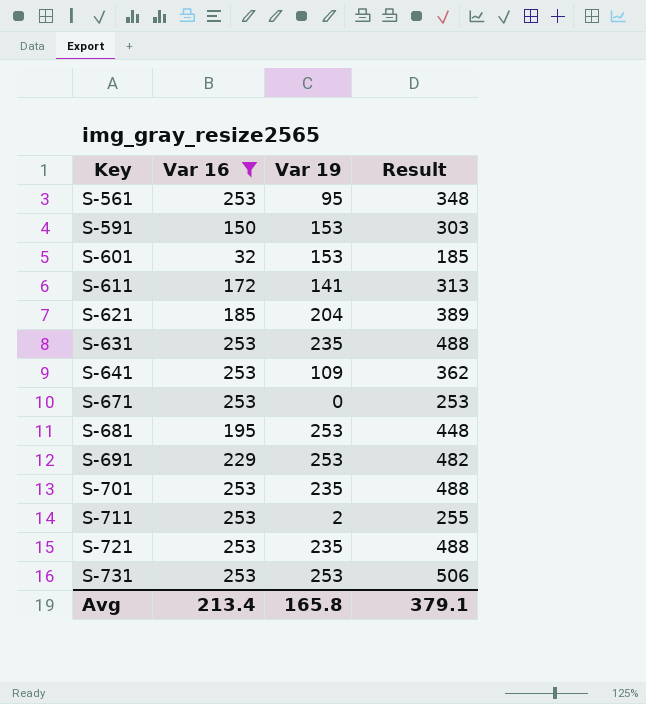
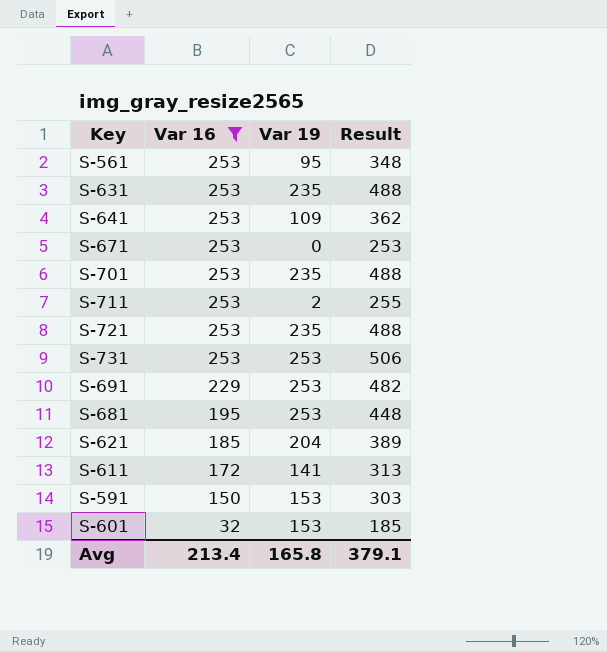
row order: Key ascending -> Var 16 descending

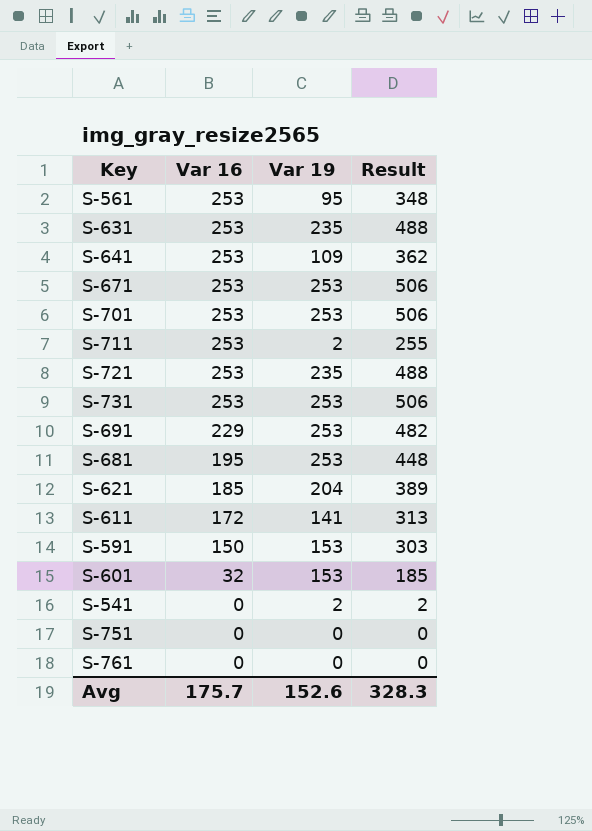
filter: Var 16 != 0 -> none
S-671 | Var 19: 0 -> 253
S-671 | Result: 253 -> 506
S-701 | Var 19: 235 -> 253
S-701 | Result: 488 -> 506
Avg | Var 16: 213.4 -> 175.7
Avg | Var 19: 165.8 -> 152.6
Avg | Result: 379.1 -> 328.3

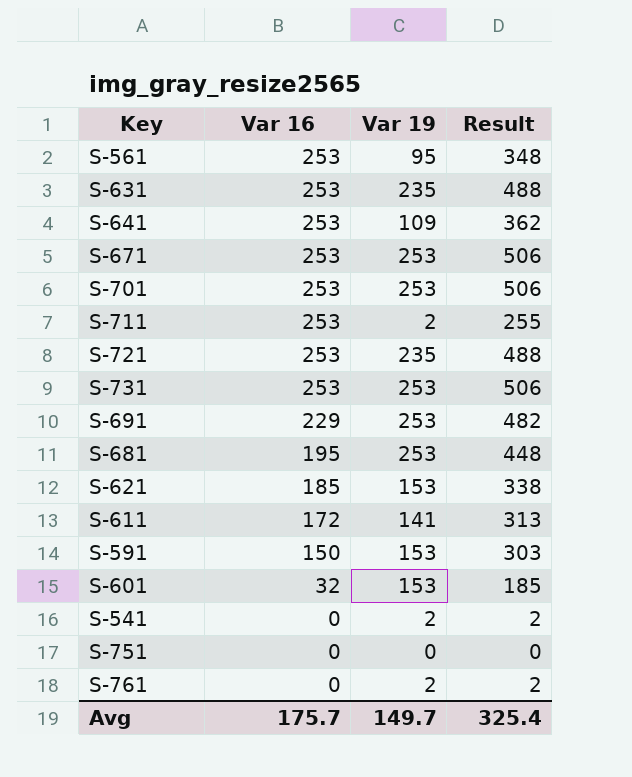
S-621 | Var 19: 204 -> 153
S-621 | Result: 389 -> 338
S-761 | Var 19: 0 -> 2
S-761 | Result: 0 -> 2
Avg | Var 19: 152.6 -> 149.7
Avg | Result: 328.3 -> 325.4

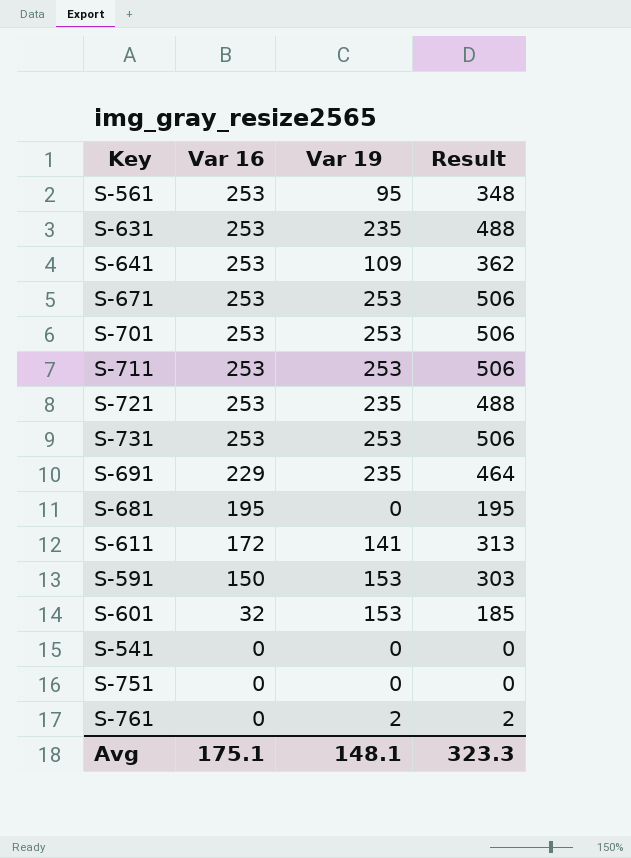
row S-621: 185 | 153 | 338 -> none
S-711 | Var 19: 2 -> 253
S-711 | Result: 255 -> 506
S-691 | Var 19: 253 -> 235
S-691 | Result: 482 -> 464
S-681 | Var 19: 253 -> 0
S-681 | Result: 448 -> 195
S-541 | Var 19: 2 -> 0
S-541 | Result: 2 -> 0
Avg | Var 16: 175.7 -> 175.1
Avg | Var 19: 149.7 -> 148.1
Avg | Result: 325.4 -> 323.3

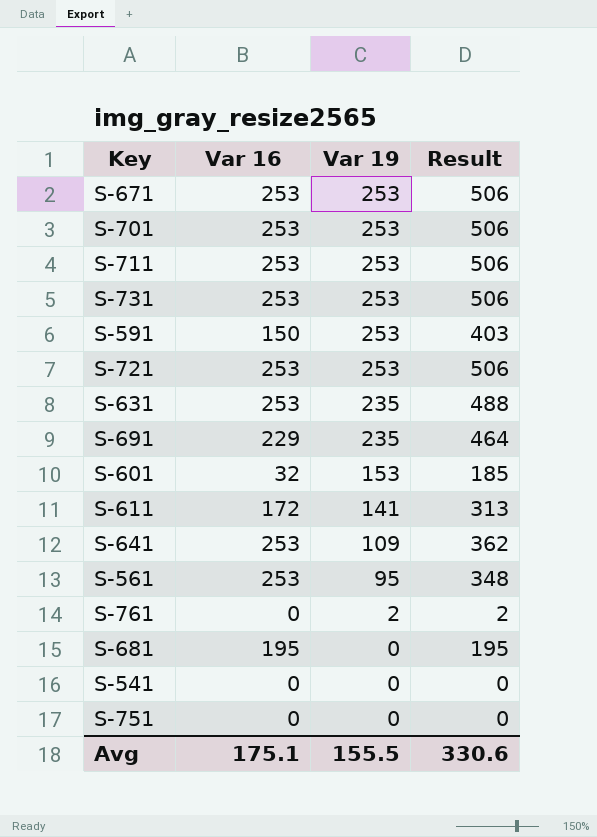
row order: Var 16 descending -> Var 19 descending
S-591 | Var 19: 153 -> 253
S-591 | Result: 303 -> 403
S-721 | Var 19: 235 -> 253
S-721 | Result: 488 -> 506
Avg | Var 19: 148.1 -> 155.5
Avg | Result: 323.3 -> 330.6

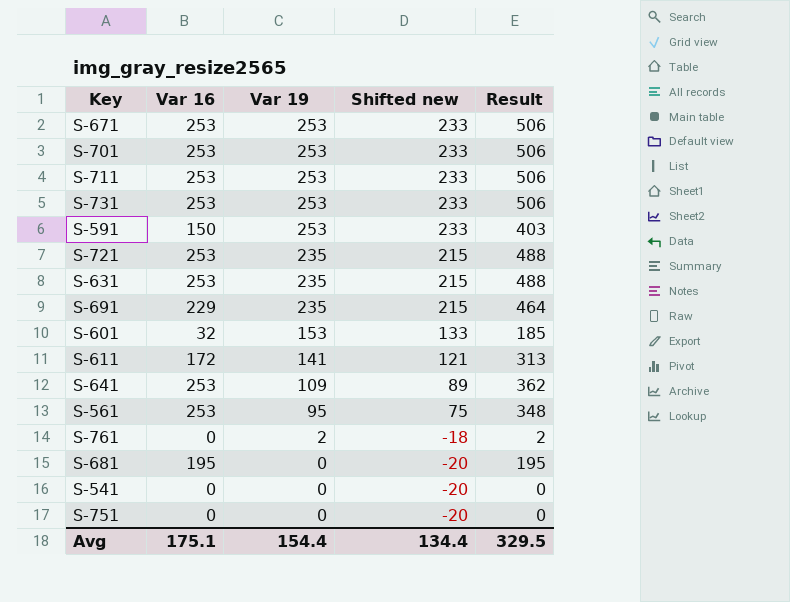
column Shifted new | formula: none -> [Var 19] - 20
S-721 | Var 19: 253 -> 235
S-721 | Result: 506 -> 488
Avg | Var 19: 155.5 -> 154.4
Avg | Result: 330.6 -> 329.5

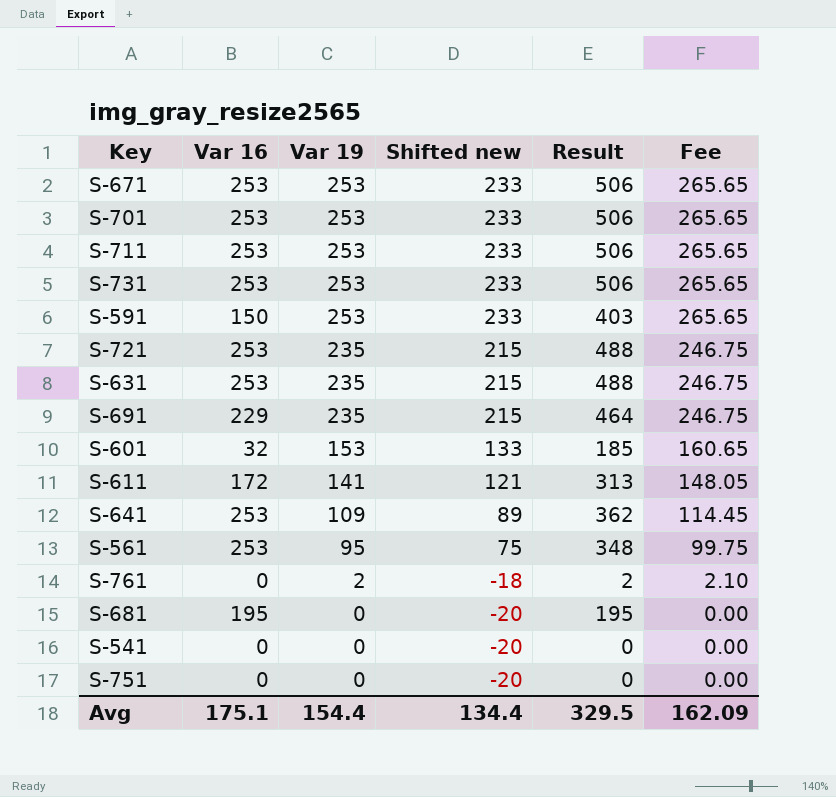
column Fee | formula: none -> [Var 19] * 1.05

